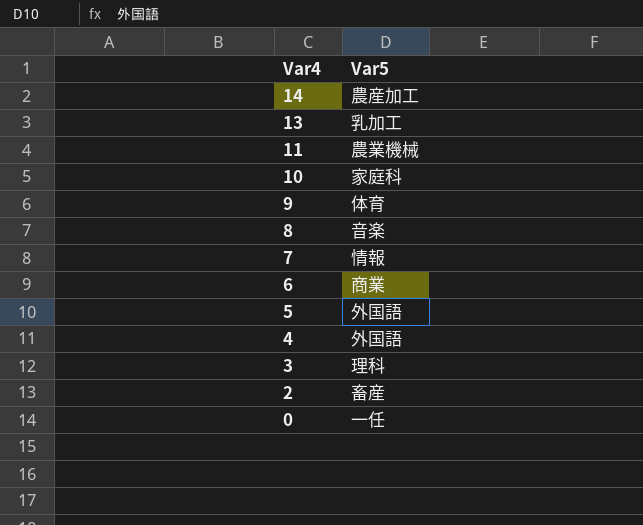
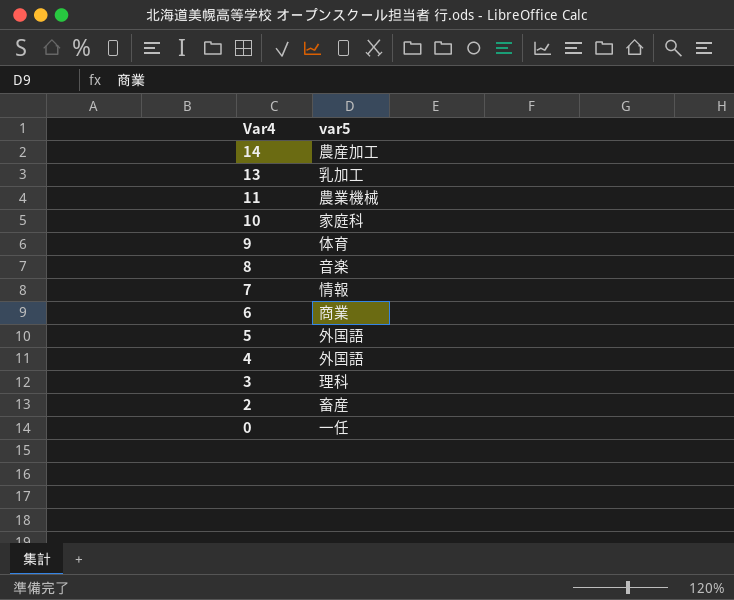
column name: Var5 -> var5

